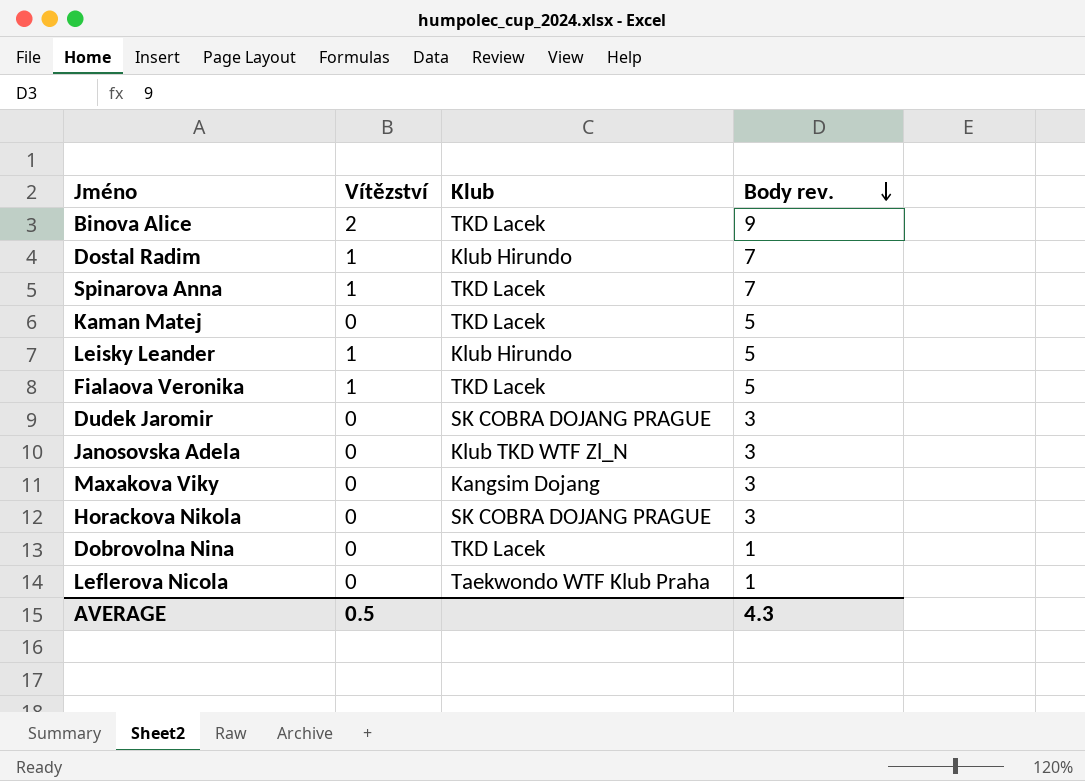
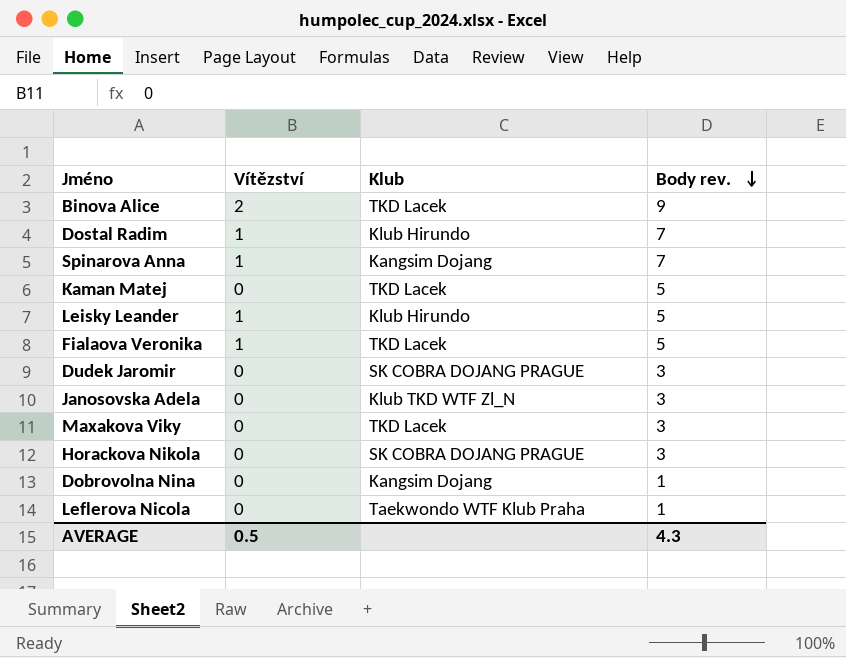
Spinarova Anna | Klub: TKD Lacek -> Kangsim Dojang
Maxakova Viky | Klub: Kangsim Dojang -> TKD Lacek
Dobrovolna Nina | Klub: TKD Lacek -> Kangsim Dojang

